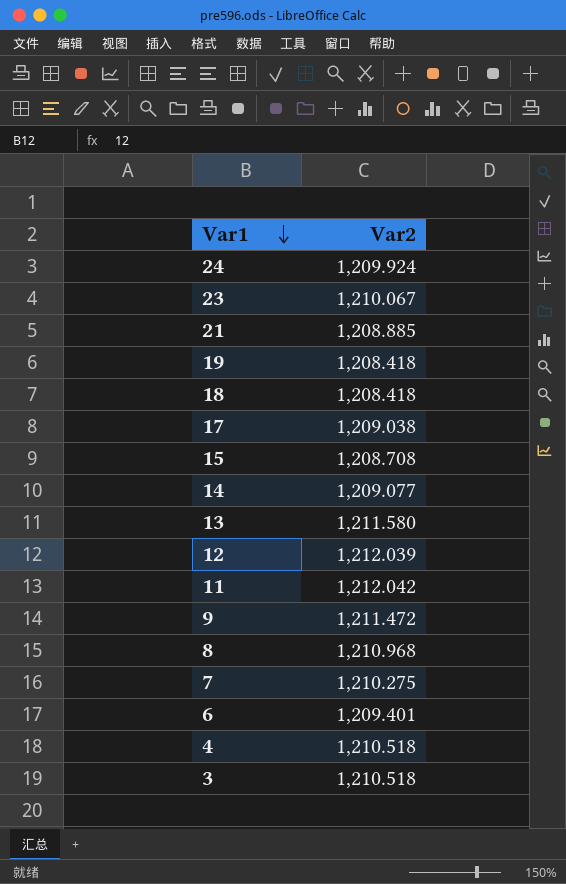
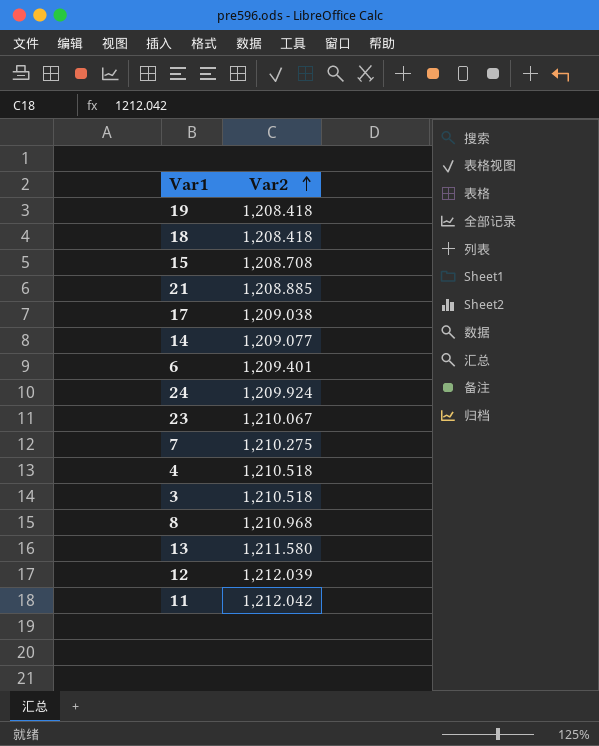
row order: Var1 descending -> Var2 ascending
row 9: 1,211.472 -> none

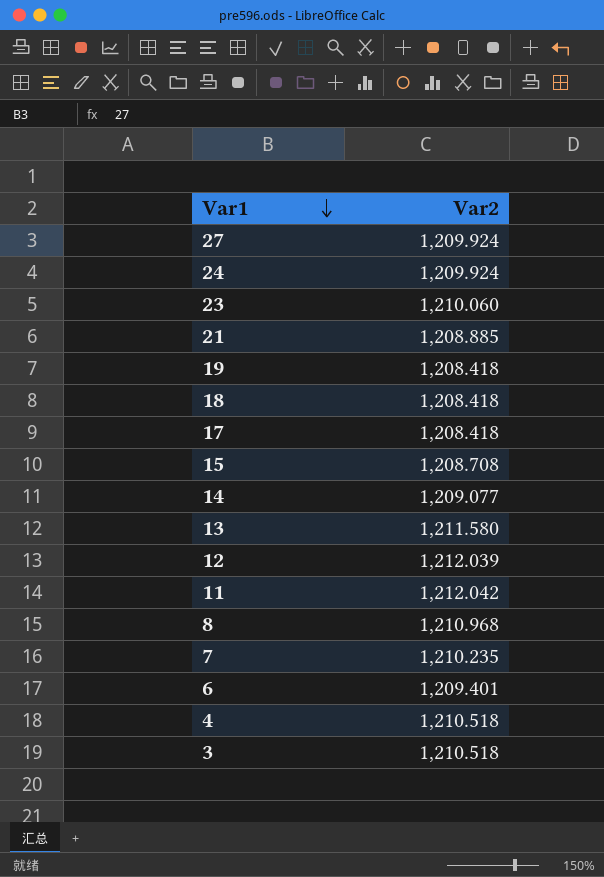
row order: Var2 ascending -> Var1 descending
row 27: none -> 1,209.924
23 | Var2: 1,210.067 -> 1,210.060
17 | Var2: 1,209.038 -> 1,208.418
7 | Var2: 1,210.275 -> 1,210.235

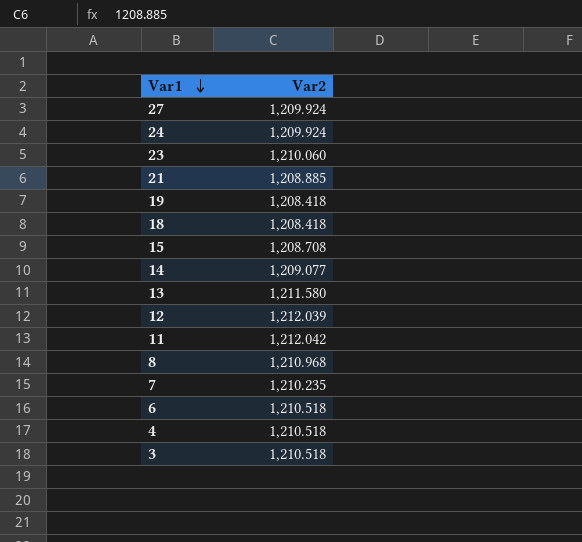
row 17: 1,208.418 -> none
6 | Var2: 1,209.401 -> 1,210.518

